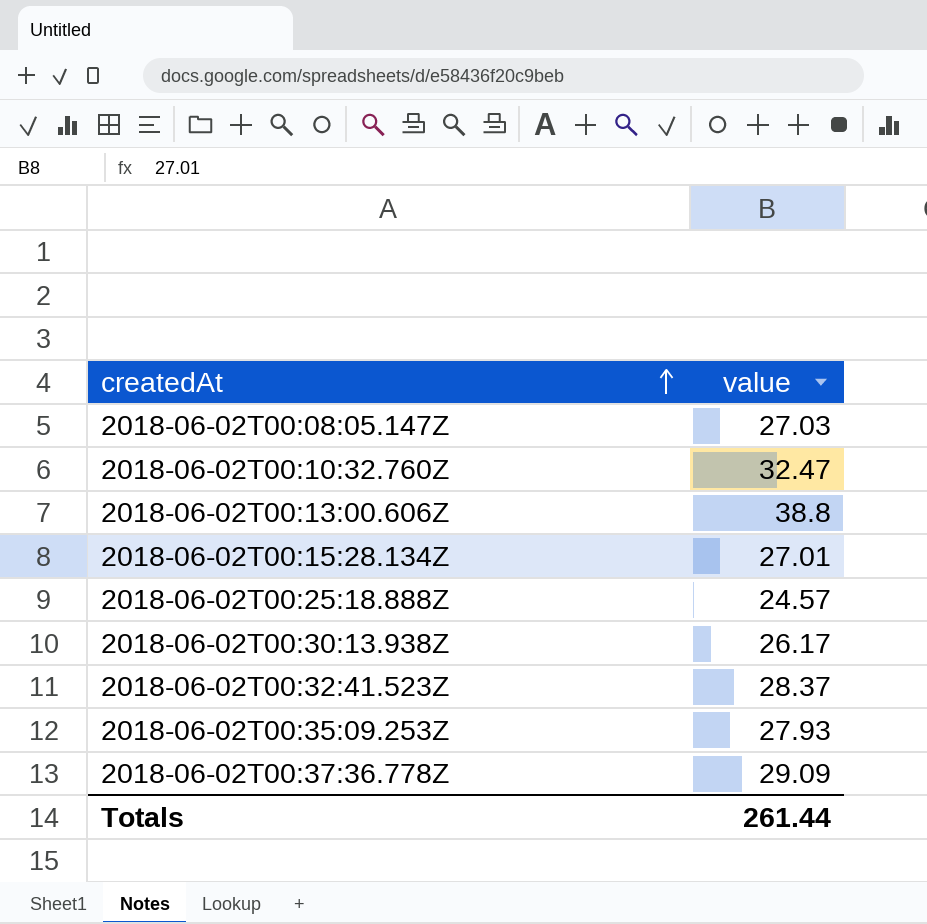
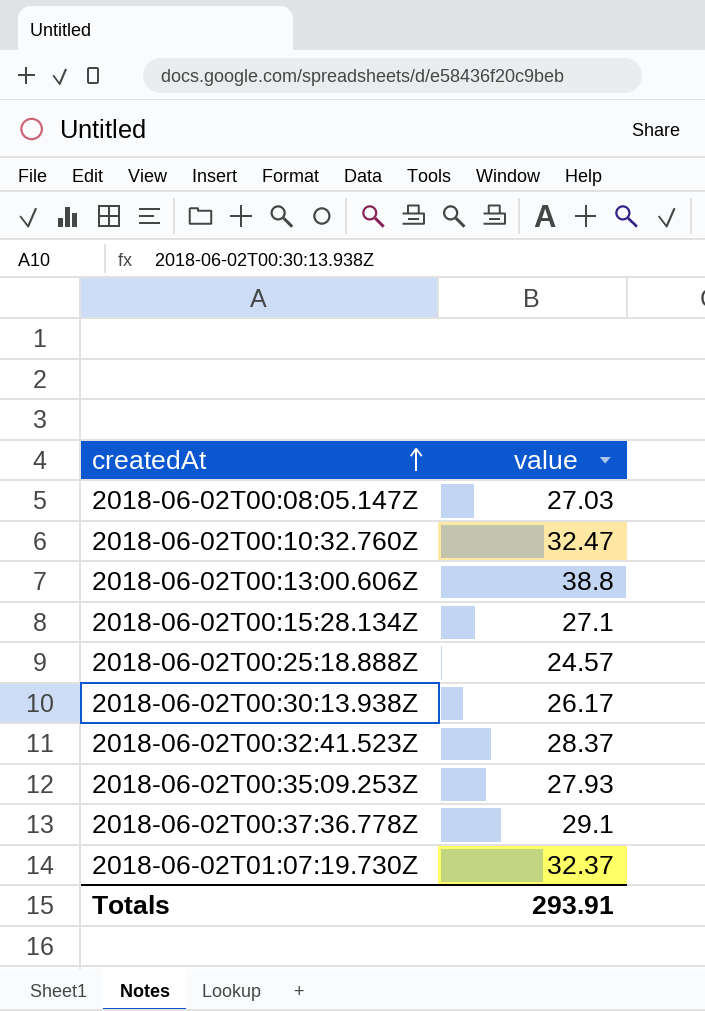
2018-06-02T00:15:28.134Z | value: 27.01 -> 27.1
2018-06-02T00:37:36.778Z | value: 29.09 -> 29.1
row 2018-06-02T01:07:19.730Z: none -> 32.37
Totals | value: 261.44 -> 293.91

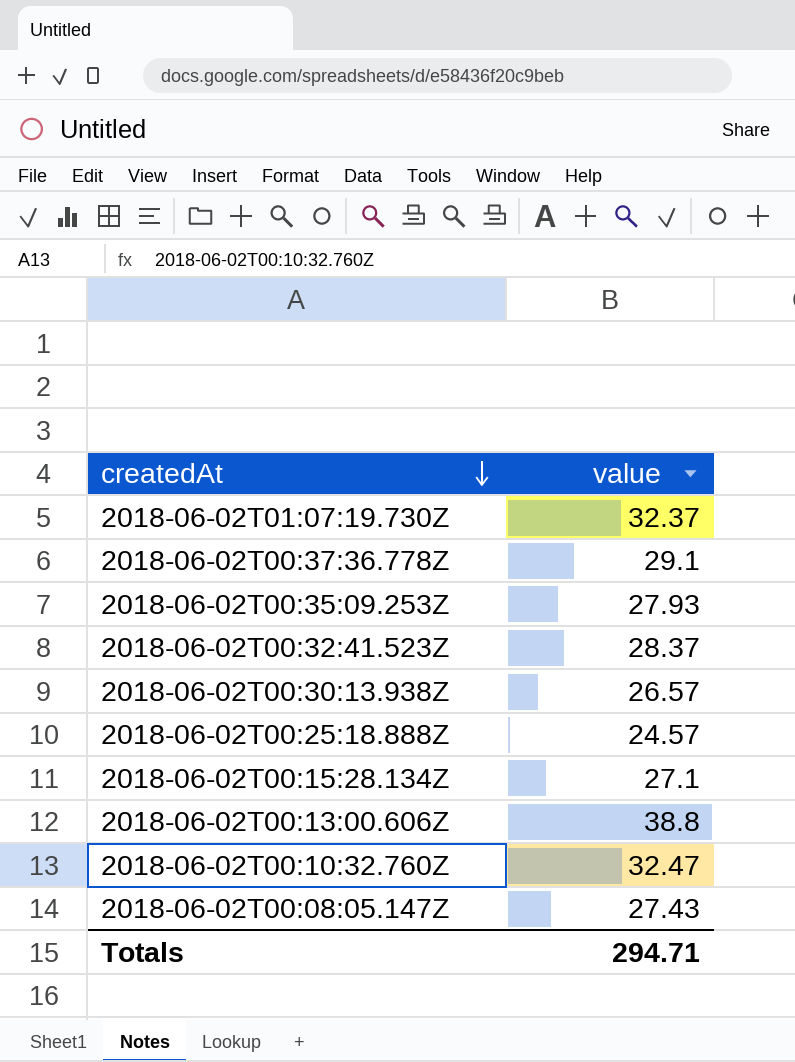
row order: createdAt ascending -> createdAt descending
2018-06-02T00:30:13.938Z | value: 26.17 -> 26.57
2018-06-02T00:08:05.147Z | value: 27.03 -> 27.43
Totals | value: 293.91 -> 294.71

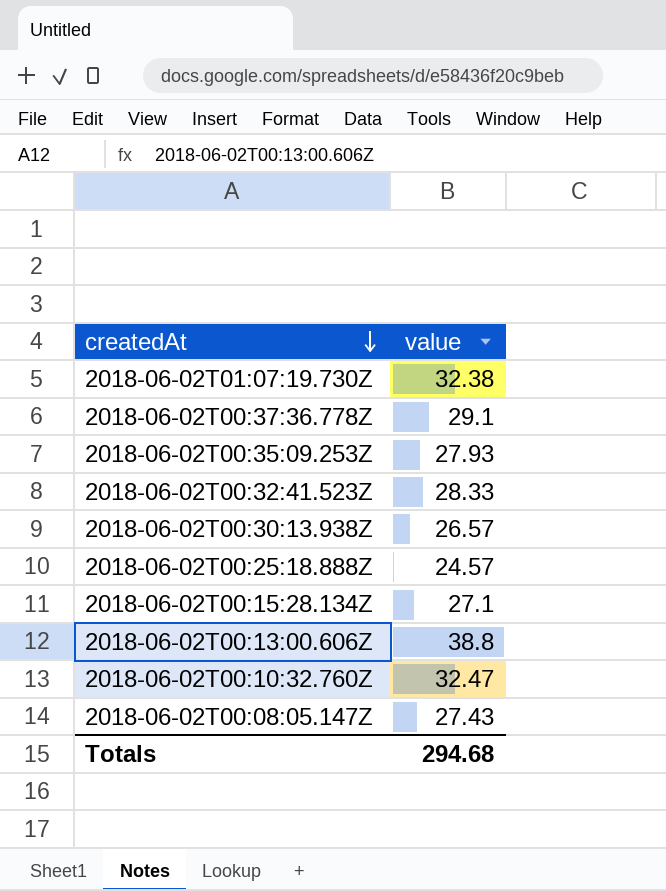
2018-06-02T01:07:19.730Z | value: 32.37 -> 32.38
2018-06-02T00:32:41.523Z | value: 28.37 -> 28.33
Totals | value: 294.71 -> 294.68

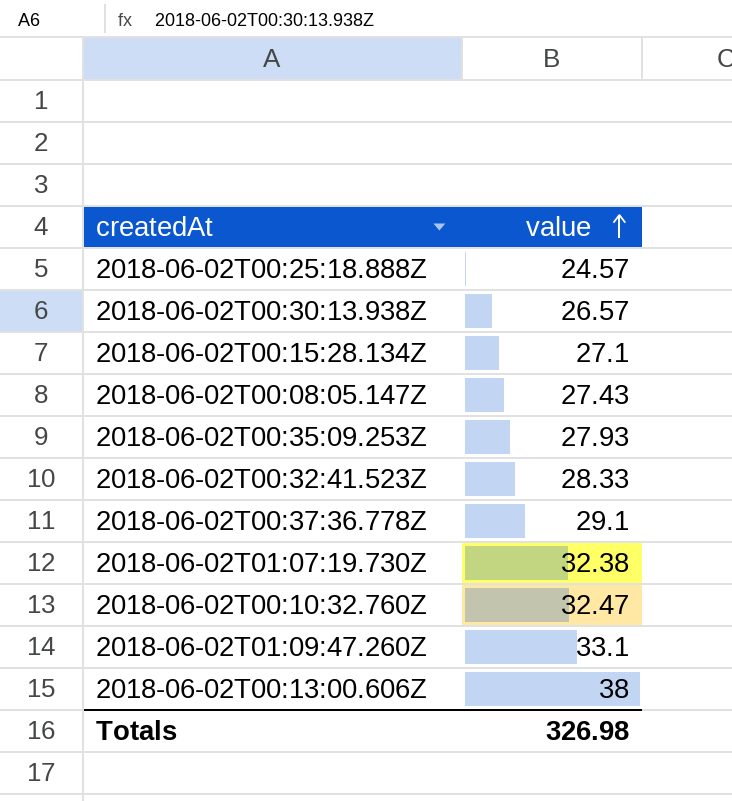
row order: createdAt descending -> value ascending
row 2018-06-02T01:09:47.260Z: none -> 33.1
2018-06-02T00:13:00.606Z | value: 38.8 -> 38
Totals | value: 294.68 -> 326.98

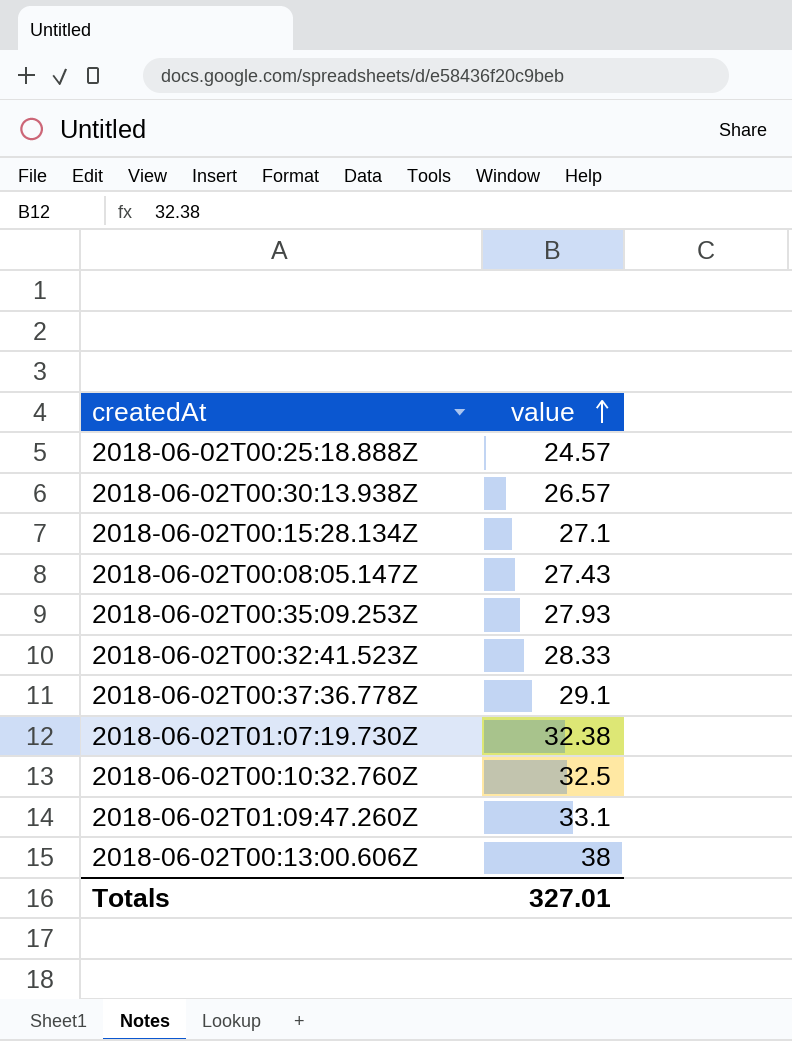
2018-06-02T00:10:32.760Z | value: 32.47 -> 32.5
Totals | value: 326.98 -> 327.01

